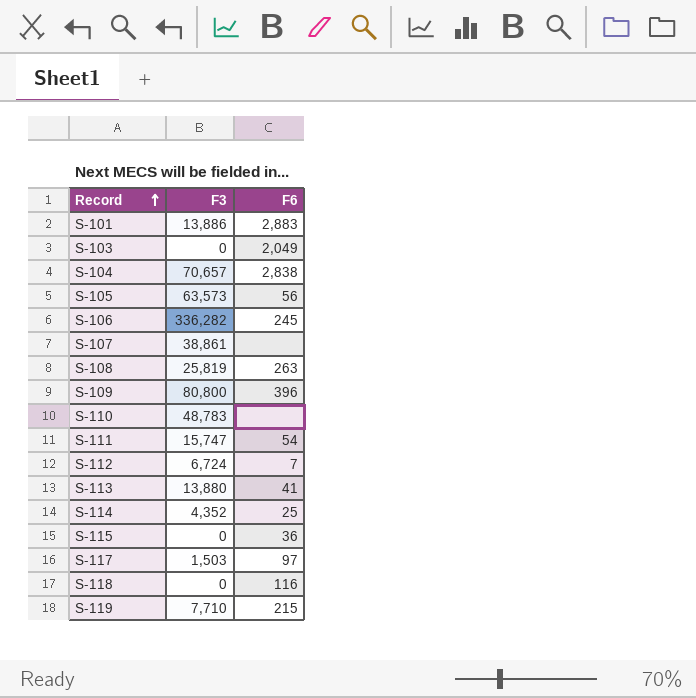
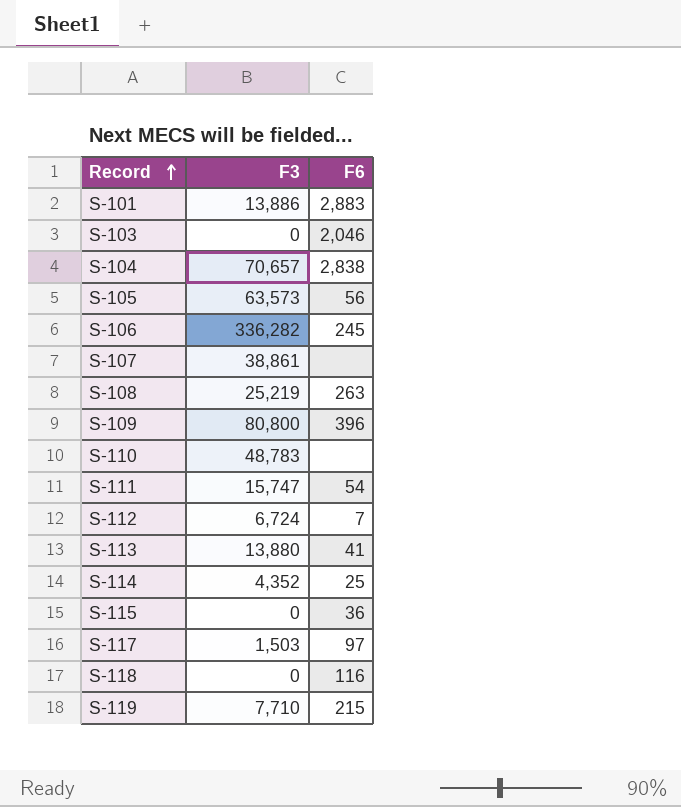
S-103 | F6: 2,049 -> 2,046
S-108 | F3: 25,819 -> 25,219

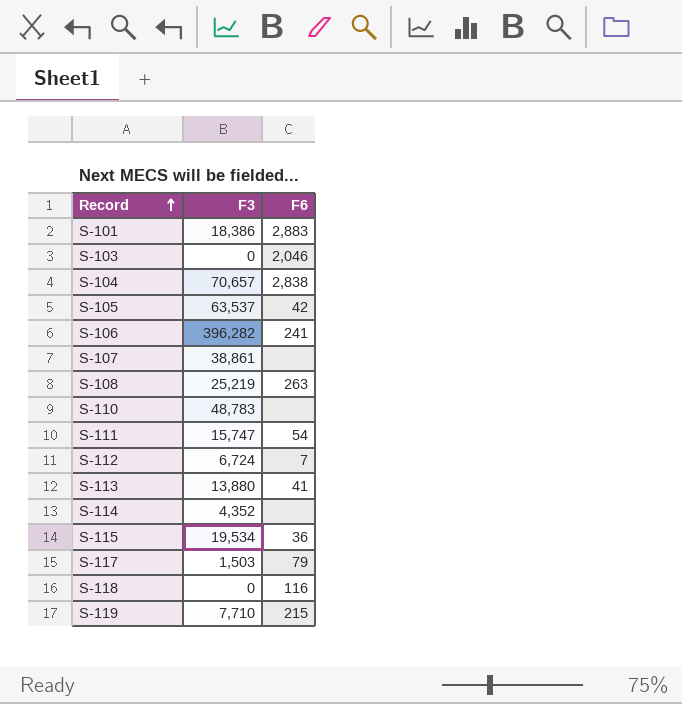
row S-109: 80,800 | 396 -> none
S-101 | F3: 13,886 -> 18,386
S-105 | F3: 63,573 -> 63,537
S-105 | F6: 56 -> 42
S-106 | F3: 336,282 -> 396,282
S-106 | F6: 245 -> 241
S-114 | F6: 25 -> none
S-115 | F3: 0 -> 19,534
S-117 | F6: 97 -> 79

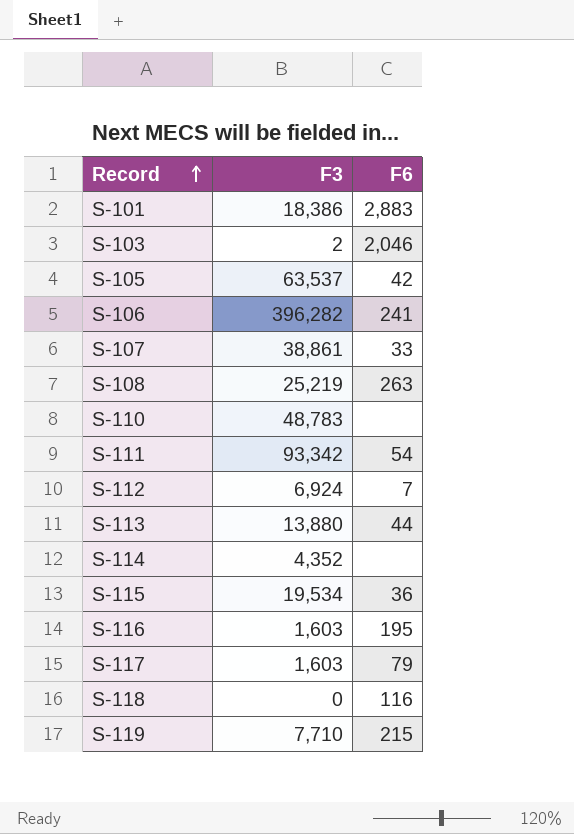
row S-104: 70,657 | 2,838 -> none
S-103 | F3: 0 -> 2
S-107 | F6: none -> 33
S-111 | F3: 15,747 -> 93,342
S-112 | F3: 6,724 -> 6,924
S-113 | F6: 41 -> 44
row S-116: none -> 1,603 | 195
S-117 | F3: 1,503 -> 1,603

